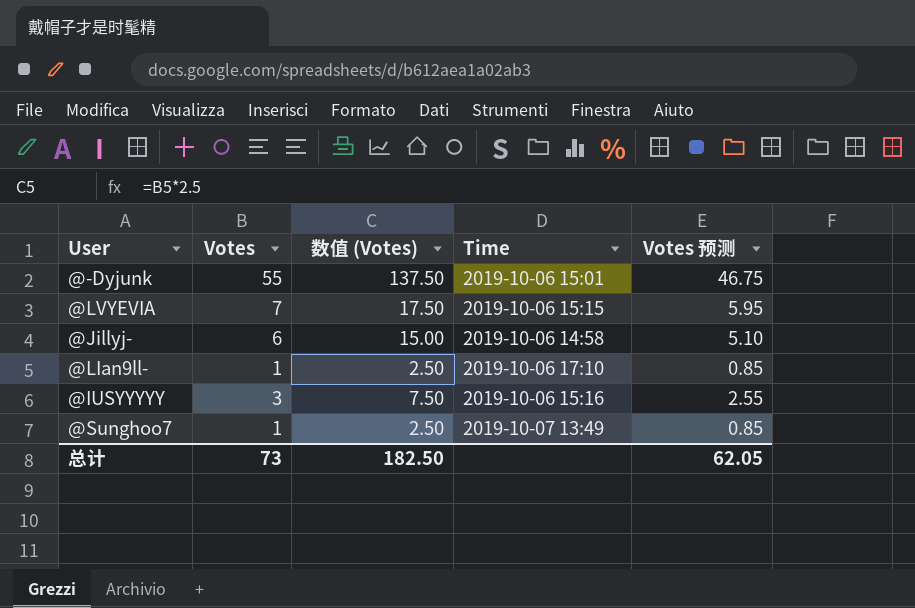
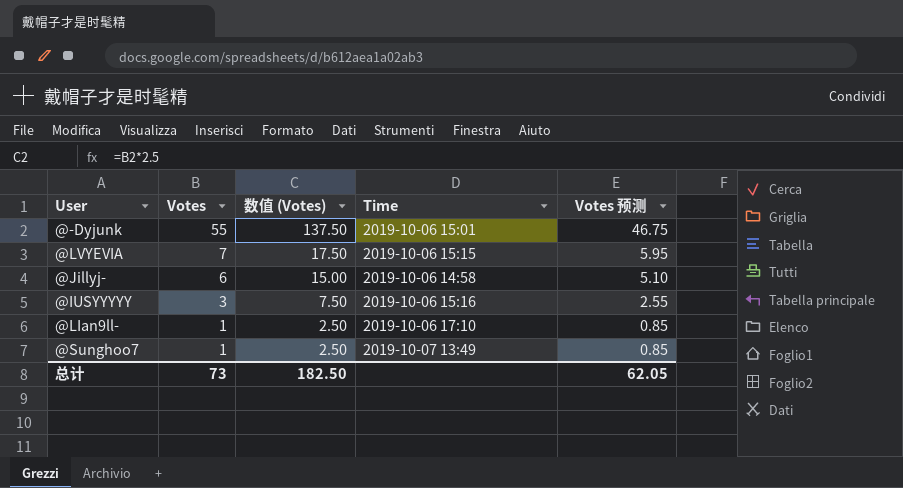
row order: none -> Votes descending

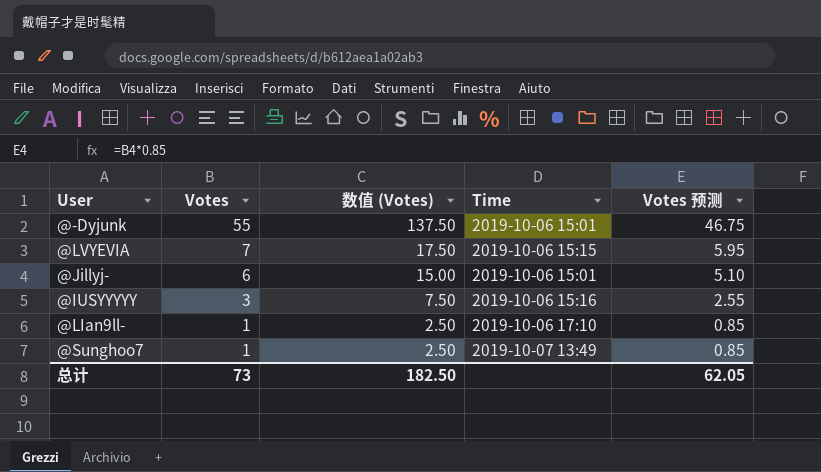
@Jillyj- | Time: 2019-10-06 14:58 -> 2019-10-06 15:01

